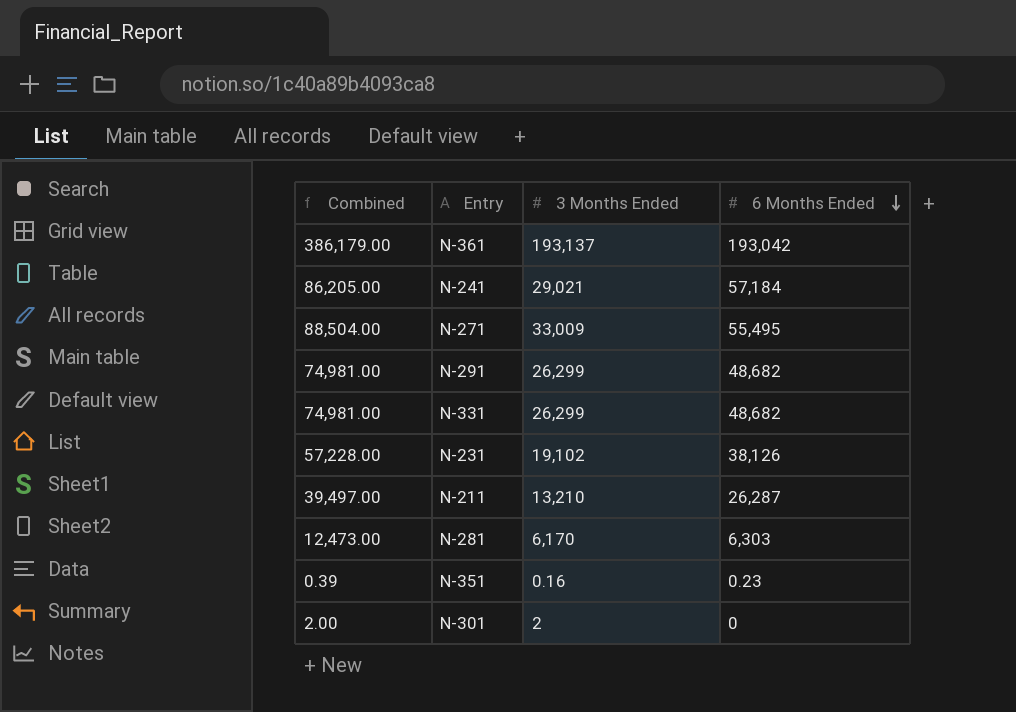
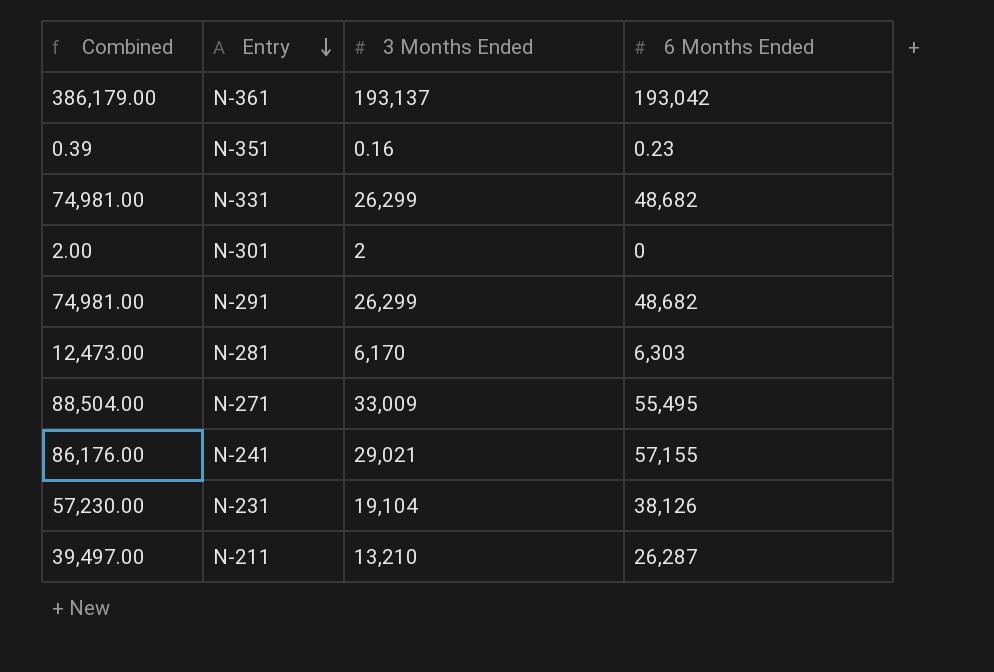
row order: 6 Months Ended descending -> Entry descending
N-241 | Combined: 86,205.00 -> 86,176.00
N-241 | 6 Months Ended: 57,184 -> 57,155
N-231 | Combined: 57,228.00 -> 57,230.00
N-231 | 3 Months Ended: 19,102 -> 19,104

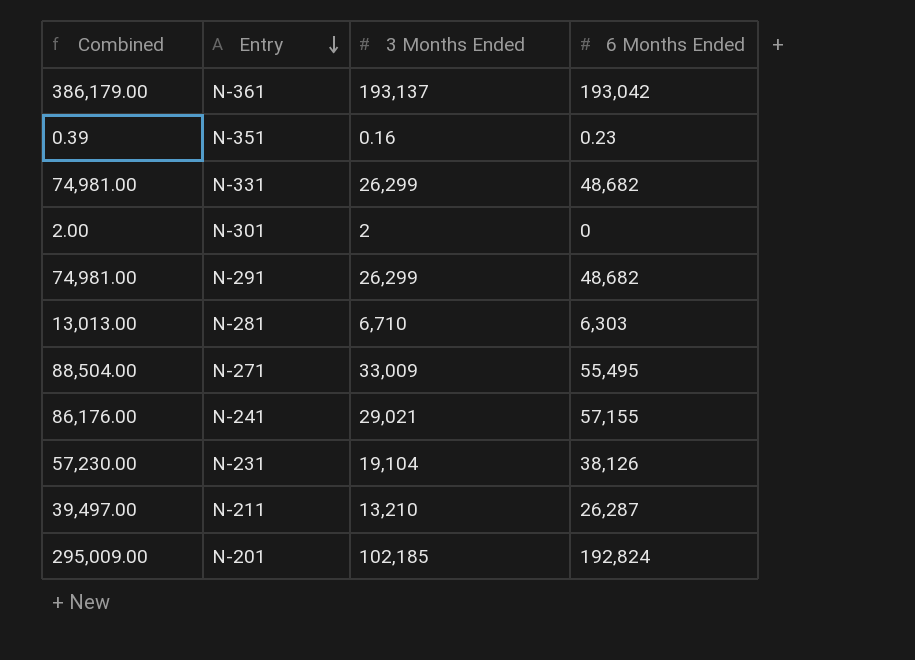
N-281 | Combined: 12,473.00 -> 13,013.00
N-281 | 3 Months Ended: 6,170 -> 6,710
row N-201: none -> 295,009.00 | 102,185 | 192,824

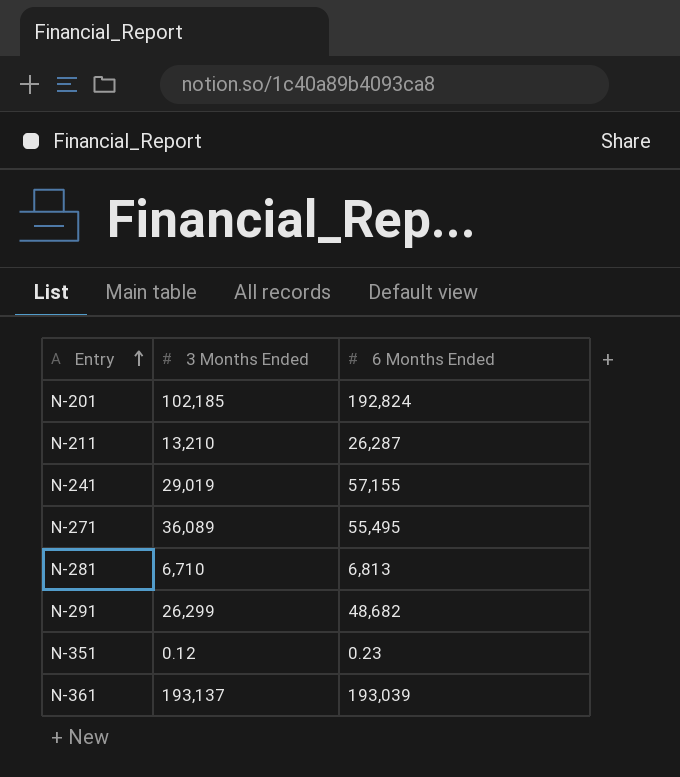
row order: Entry descending -> Entry ascending
column Combined | formula: [3 Months Ended] + [6 Months Ended] -> none
row N-331: 74,981.00 | 26,299 | 48,682 -> none
row N-301: 2.00 | 2 | 0 -> none
row N-231: 57,230.00 | 19,104 | 38,126 -> none
N-241 | 3 Months Ended: 29,021 -> 29,019
N-271 | 3 Months Ended: 33,009 -> 36,089
N-281 | 6 Months Ended: 6,303 -> 6,813
N-351 | 3 Months Ended: 0.16 -> 0.12
N-361 | 6 Months Ended: 193,042 -> 193,039

